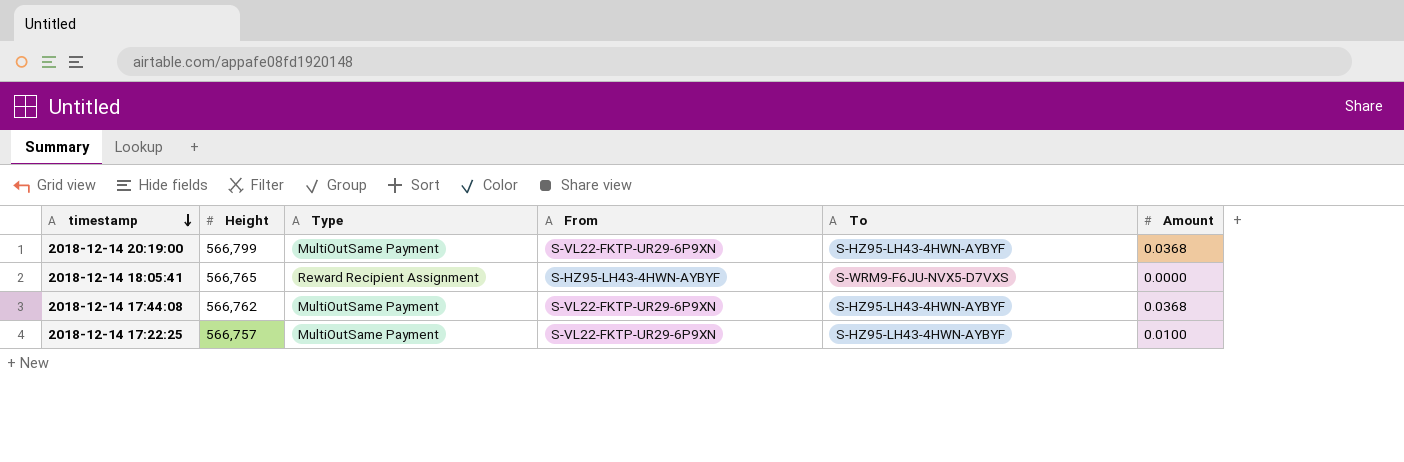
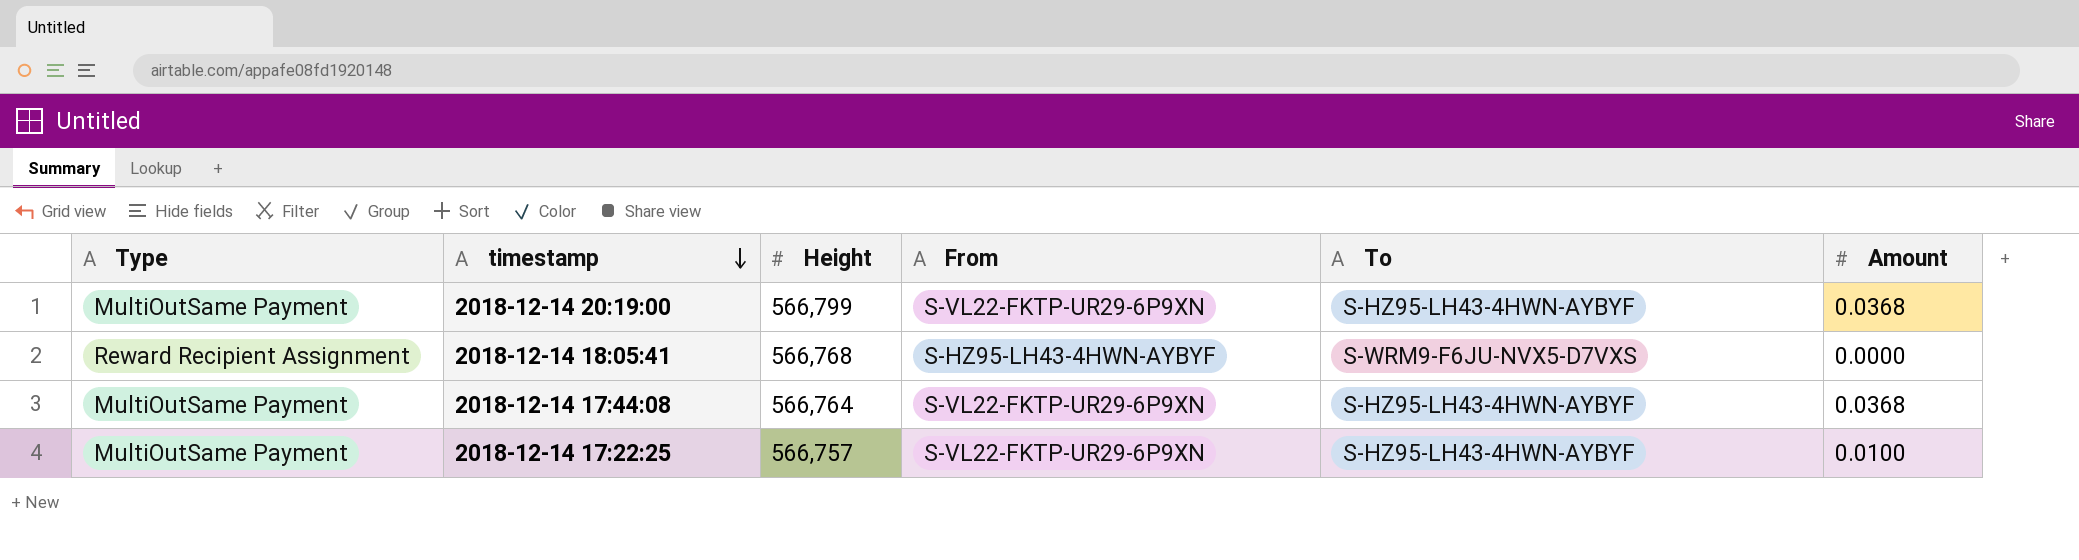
column Type | position: 3 -> 1
2018-12-14 18:05:41 | Height: 566,765 -> 566,768
2018-12-14 17:44:08 | Height: 566,762 -> 566,764

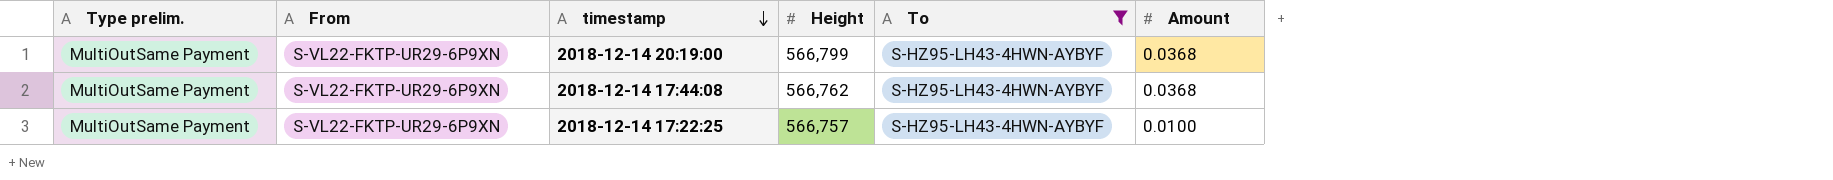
filter: none -> To = S-HZ95-LH43-4HWN-AYBYF
column name: Type -> Type prelim.
column From | position: 4 -> 2
2018-12-14 17:44:08 | Height: 566,764 -> 566,762

